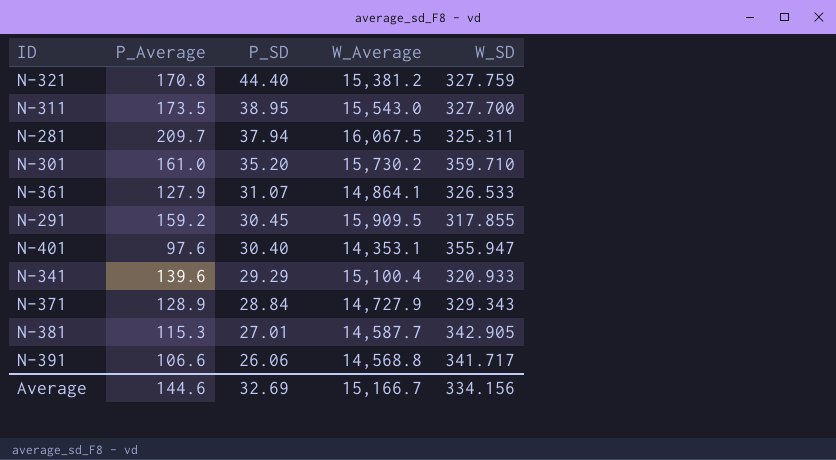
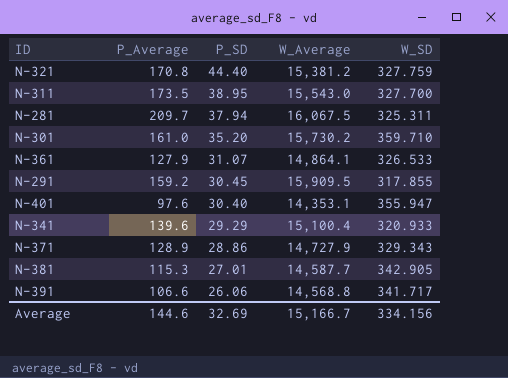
N-371 | P_SD: 28.84 -> 28.86

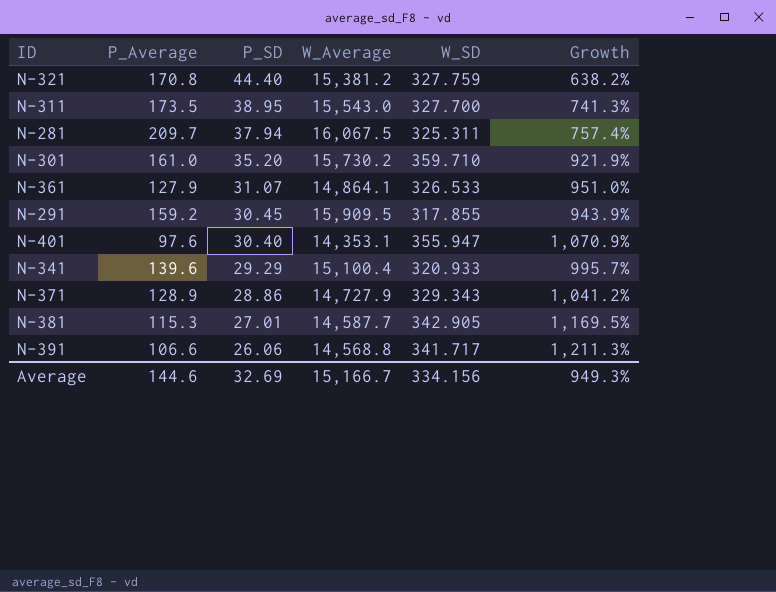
column Growth | formula: none -> ([W_SD] - [P_SD]) / [P_SD]

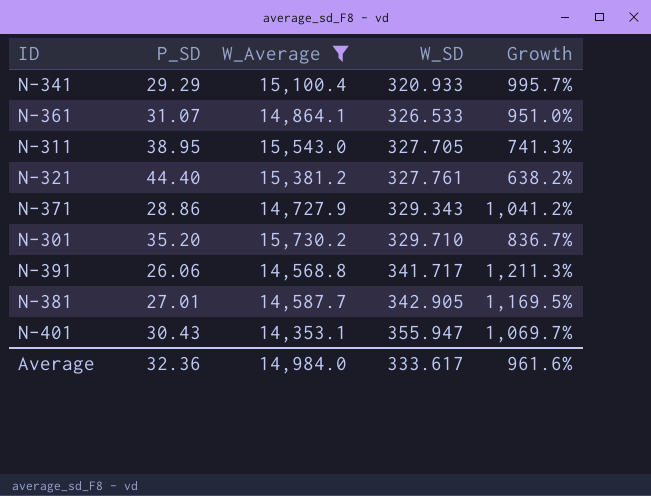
filter: none -> W_Average <= 15,730.2
row order: P_SD descending -> W_SD ascending
column P_Average | position: 2 -> none
N-311 | W_SD: 327.700 -> 327.705
N-321 | W_SD: 327.759 -> 327.761
N-301 | W_SD: 359.710 -> 329.710
N-301 | Growth: 921.9% -> 836.7%
N-401 | P_SD: 30.40 -> 30.43
N-401 | Growth: 1,070.9% -> 1,069.7%
Average | P_SD: 32.69 -> 32.36
Average | W_Average: 15,166.7 -> 14,984.0
Average | W_SD: 334.156 -> 333.617
Average | Growth: 949.3% -> 961.6%

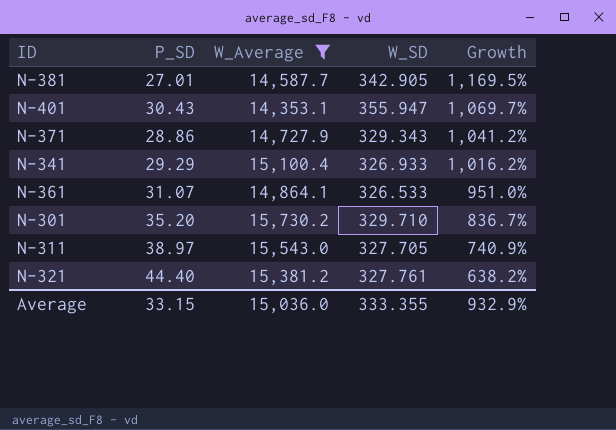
row order: W_SD ascending -> Growth descending
row N-391: 26.06 | 14,568.8 | 341.717 | 1,211.3% -> none
N-341 | W_SD: 320.933 -> 326.933
N-341 | Growth: 995.7% -> 1,016.2%
N-311 | P_SD: 38.95 -> 38.97
N-311 | Growth: 741.3% -> 740.9%
Average | P_SD: 32.36 -> 33.15
Average | W_Average: 14,984.0 -> 15,036.0
Average | W_SD: 333.617 -> 333.355
Average | Growth: 961.6% -> 932.9%

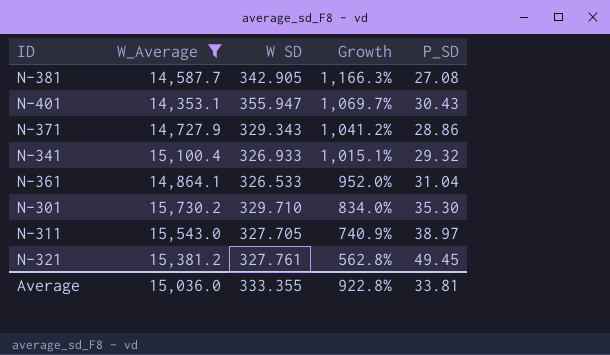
column name: W_SD -> W SD
column P_SD | position: 2 -> 5
N-381 | Growth: 1,169.5% -> 1,166.3%
N-381 | P_SD: 27.01 -> 27.08
N-341 | Growth: 1,016.2% -> 1,015.1%
N-341 | P_SD: 29.29 -> 29.32
N-361 | Growth: 951.0% -> 952.0%
N-361 | P_SD: 31.07 -> 31.04
N-301 | Growth: 836.7% -> 834.0%
N-301 | P_SD: 35.20 -> 35.30
N-321 | Growth: 638.2% -> 562.8%
N-321 | P_SD: 44.40 -> 49.45
Average | Growth: 932.9% -> 922.8%
Average | P_SD: 33.15 -> 33.81

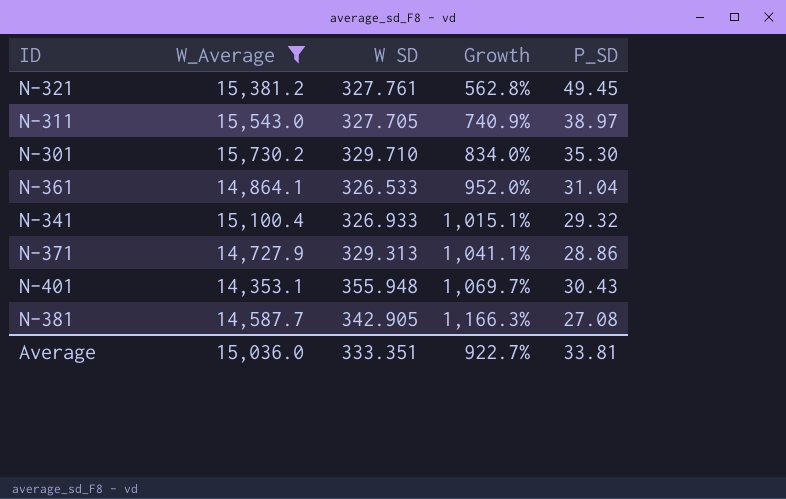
row order: Growth descending -> Growth ascending
N-371 | W SD: 329.343 -> 329.313
N-371 | Growth: 1,041.2% -> 1,041.1%
N-401 | W SD: 355.947 -> 355.948
Average | W SD: 333.355 -> 333.351
Average | Growth: 922.8% -> 922.7%

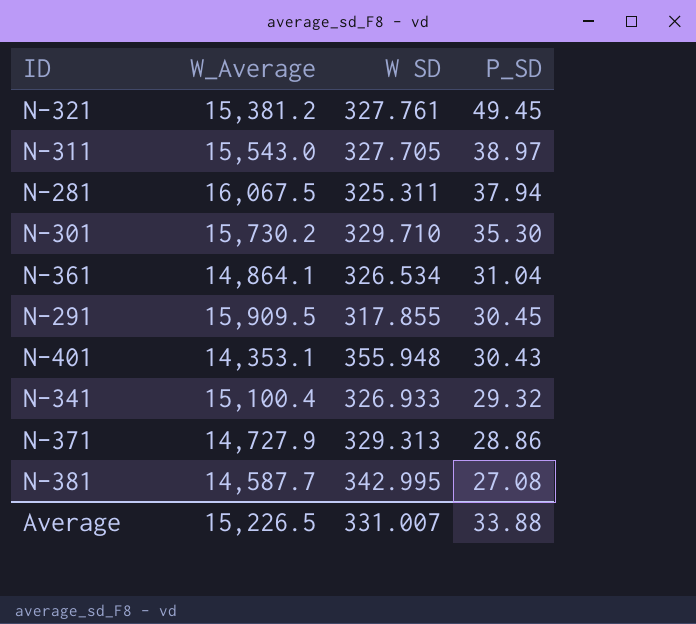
filter: W_Average <= 15,730.2 -> none
row order: Growth ascending -> P_SD descending
column Growth | formula: ([W SD] - [P_SD]) / [P_SD] -> none
N-361 | W SD: 326.533 -> 326.534
N-381 | W SD: 342.905 -> 342.995
Average | W_Average: 15,036.0 -> 15,226.5
Average | W SD: 333.351 -> 331.007
Average | P_SD: 33.81 -> 33.88

